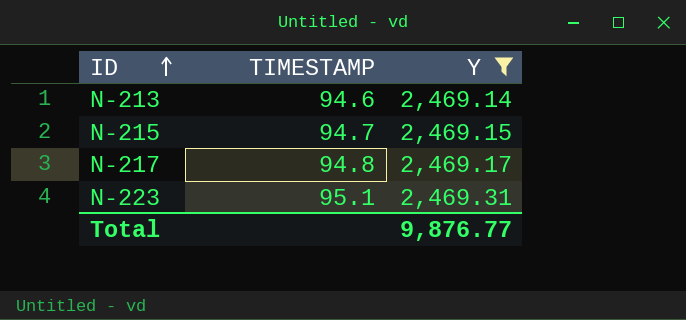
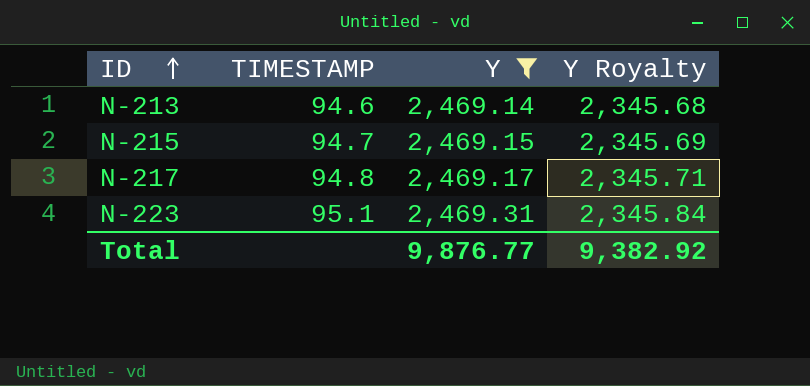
column Y Royalty | formula: none -> [Y] * 0.95

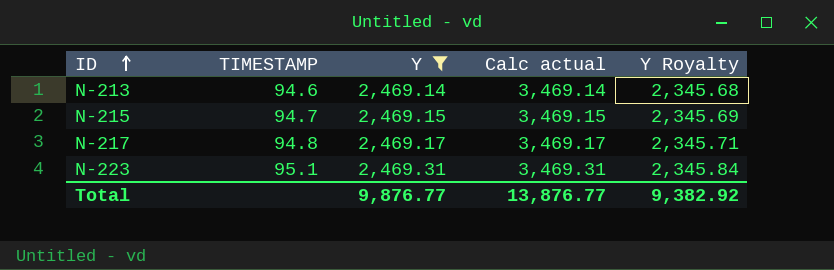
column Calc actual | formula: none -> [Y] + 1000

